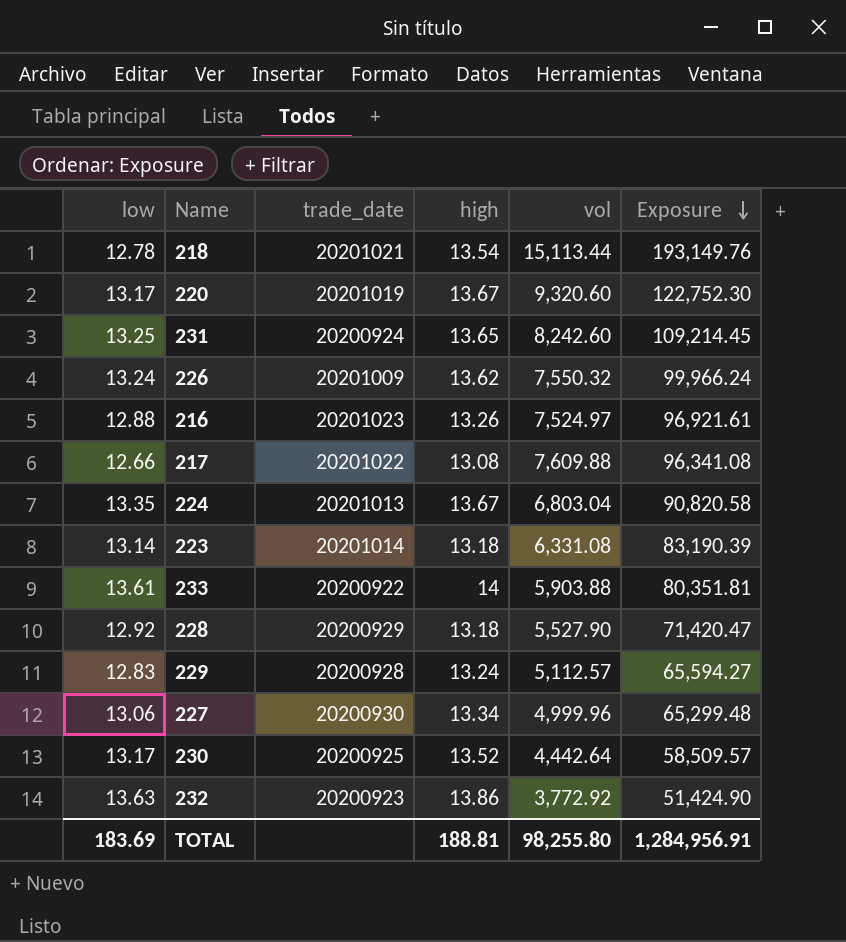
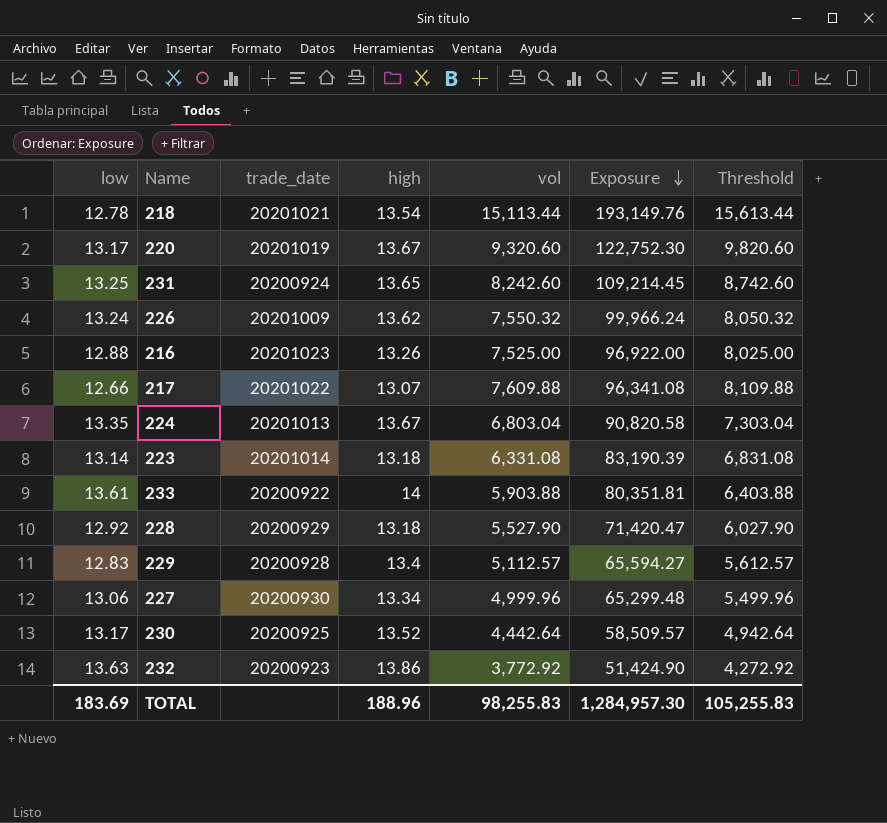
column Threshold | formula: none -> [vol] + 500
216 | vol: 7,524.97 -> 7,525.00
216 | Exposure: 96,921.61 -> 96,922.00
217 | high: 13.08 -> 13.07
229 | high: 13.24 -> 13.4
TOTAL | high: 188.81 -> 188.96
TOTAL | vol: 98,255.80 -> 98,255.83
TOTAL | Exposure: 1,284,956.91 -> 1,284,957.30

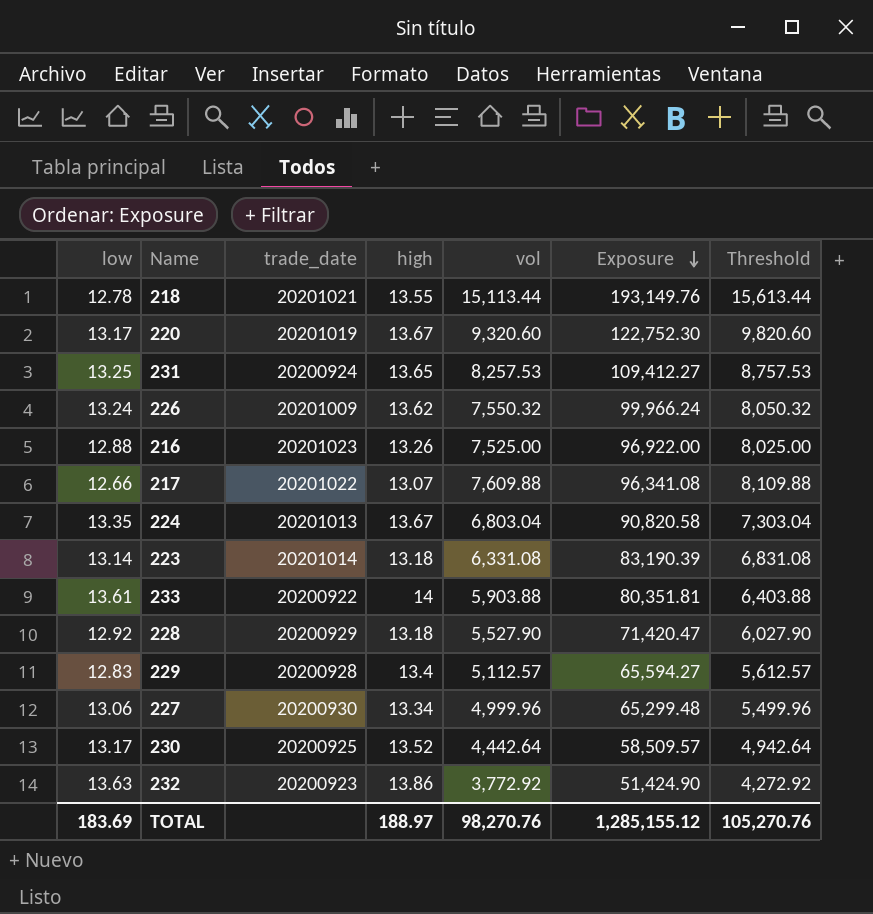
218 | high: 13.54 -> 13.55
231 | vol: 8,242.60 -> 8,257.53
231 | Exposure: 109,214.45 -> 109,412.27
231 | Threshold: 8,742.60 -> 8,757.53
TOTAL | high: 188.96 -> 188.97
TOTAL | vol: 98,255.83 -> 98,270.76
TOTAL | Exposure: 1,284,957.30 -> 1,285,155.12
TOTAL | Threshold: 105,255.83 -> 105,270.76

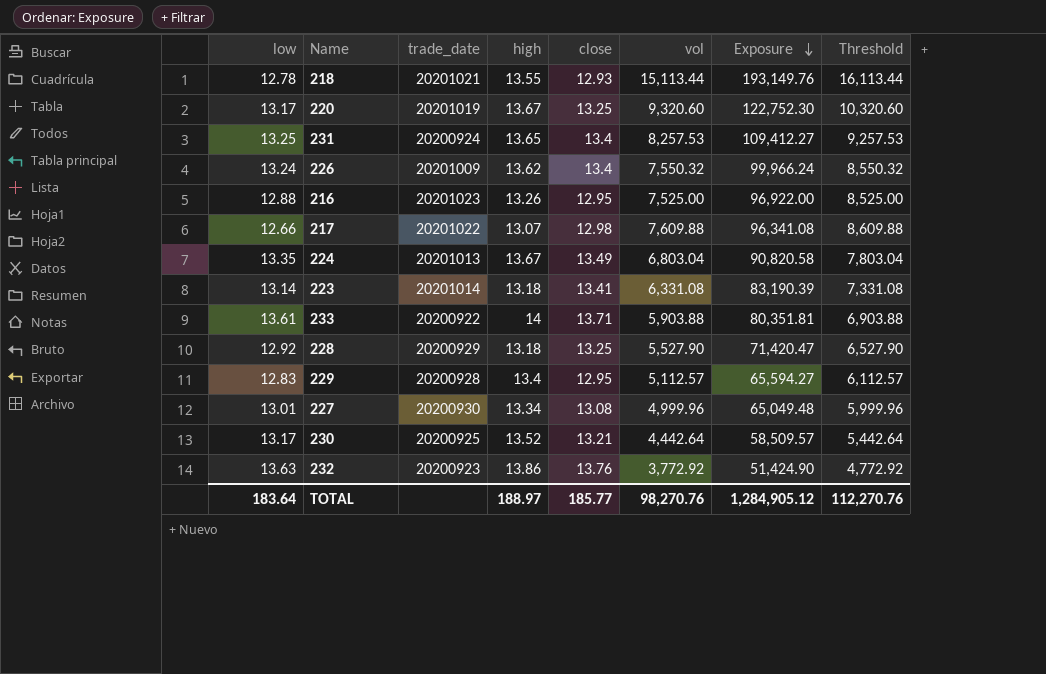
column close | position: none -> 5
column Threshold | formula: [vol] + 500 -> [vol] + 1000
227 | low: 13.06 -> 13.01
227 | Exposure: 65,299.48 -> 65,049.48
TOTAL | low: 183.69 -> 183.64
TOTAL | Exposure: 1,285,155.12 -> 1,284,905.12
TOTAL | Threshold: 105,270.76 -> 112,270.76

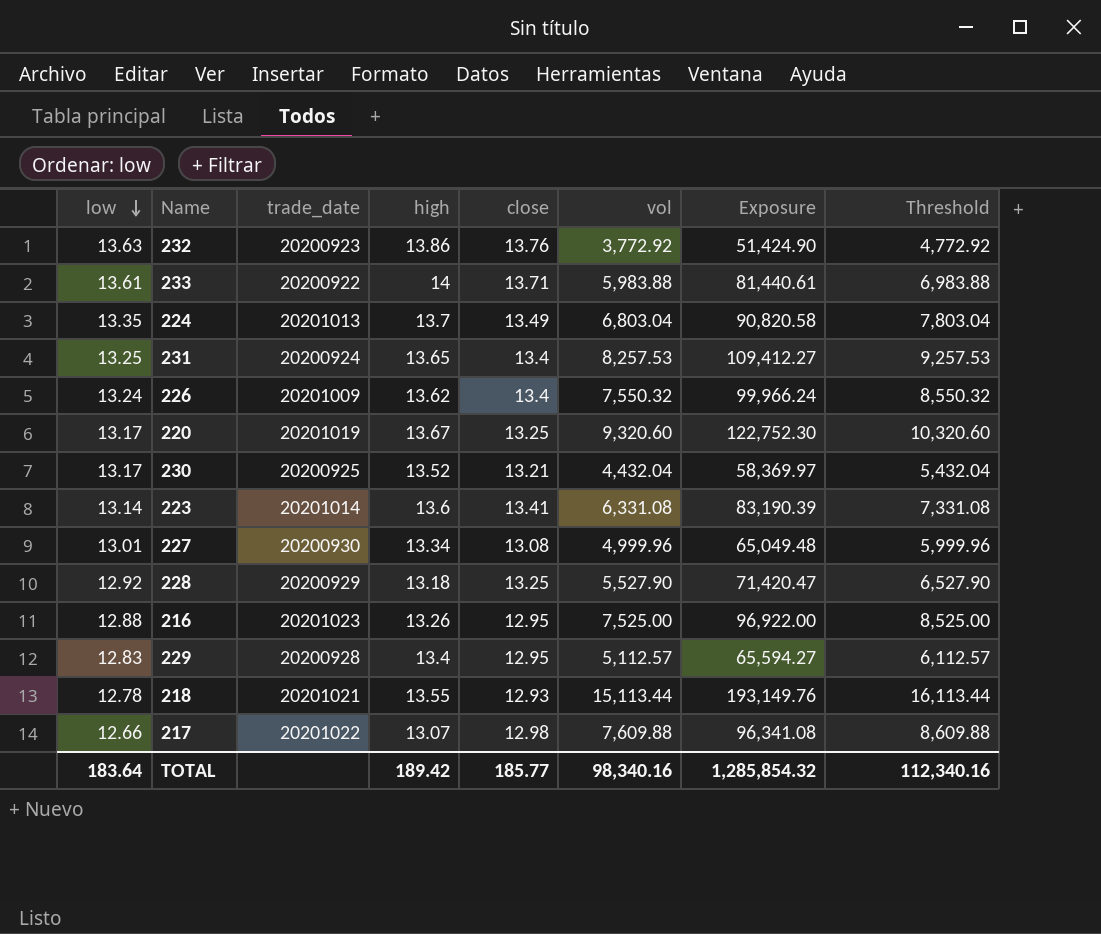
row order: Exposure descending -> low descending
233 | vol: 5,903.88 -> 5,983.88
233 | Exposure: 80,351.81 -> 81,440.61
233 | Threshold: 6,903.88 -> 6,983.88
224 | high: 13.67 -> 13.7
230 | vol: 4,442.64 -> 4,432.04
230 | Exposure: 58,509.57 -> 58,369.97
230 | Threshold: 5,442.64 -> 5,432.04
223 | high: 13.18 -> 13.6
TOTAL | high: 188.97 -> 189.42
TOTAL | vol: 98,270.76 -> 98,340.16
TOTAL | Exposure: 1,284,905.12 -> 1,285,854.32
TOTAL | Threshold: 112,270.76 -> 112,340.16

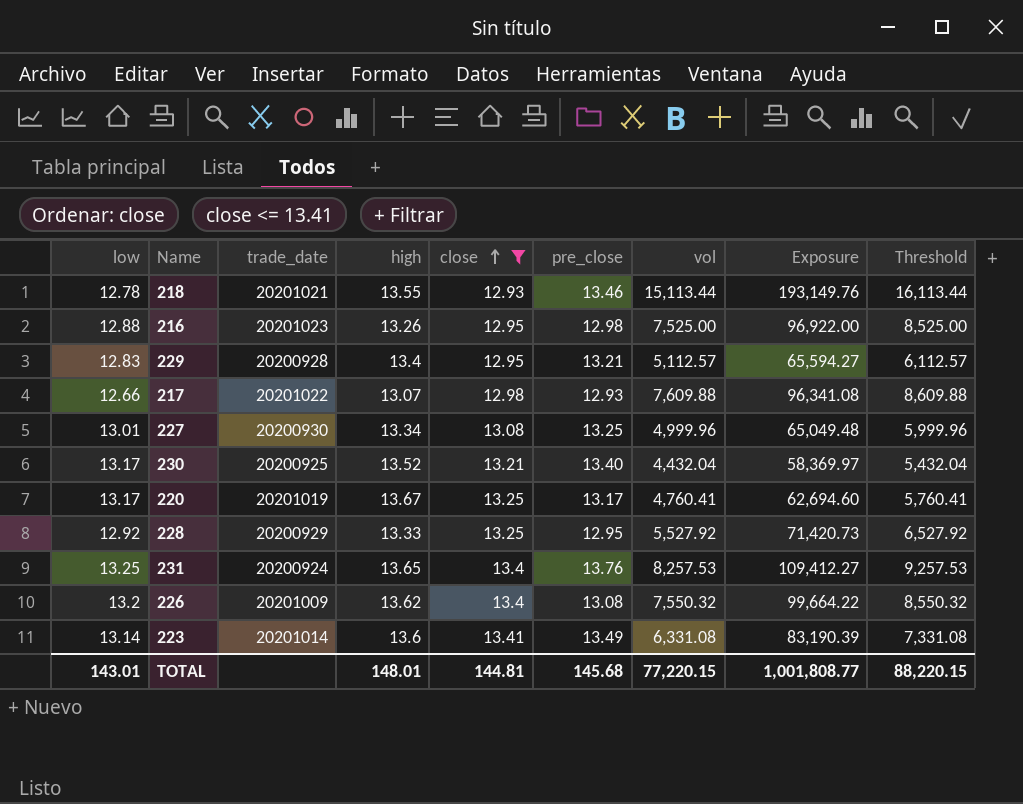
filter: none -> close <= 13.41
row order: low descending -> close ascending
column pre_close | position: none -> 6
220 | vol: 9,320.60 -> 4,760.41
220 | Exposure: 122,752.30 -> 62,694.60
220 | Threshold: 10,320.60 -> 5,760.41
228 | high: 13.18 -> 13.33
228 | vol: 5,527.90 -> 5,527.92
228 | Exposure: 71,420.47 -> 71,420.73
228 | Threshold: 6,527.90 -> 6,527.92
226 | low: 13.24 -> 13.2
226 | Exposure: 99,966.24 -> 99,664.22
TOTAL | low: 183.64 -> 143.01
TOTAL | high: 189.42 -> 148.01
TOTAL | close: 185.77 -> 144.81
TOTAL | vol: 98,340.16 -> 77,220.15
TOTAL | Exposure: 1,285,854.32 -> 1,001,808.77
TOTAL | Threshold: 112,340.16 -> 88,220.15

